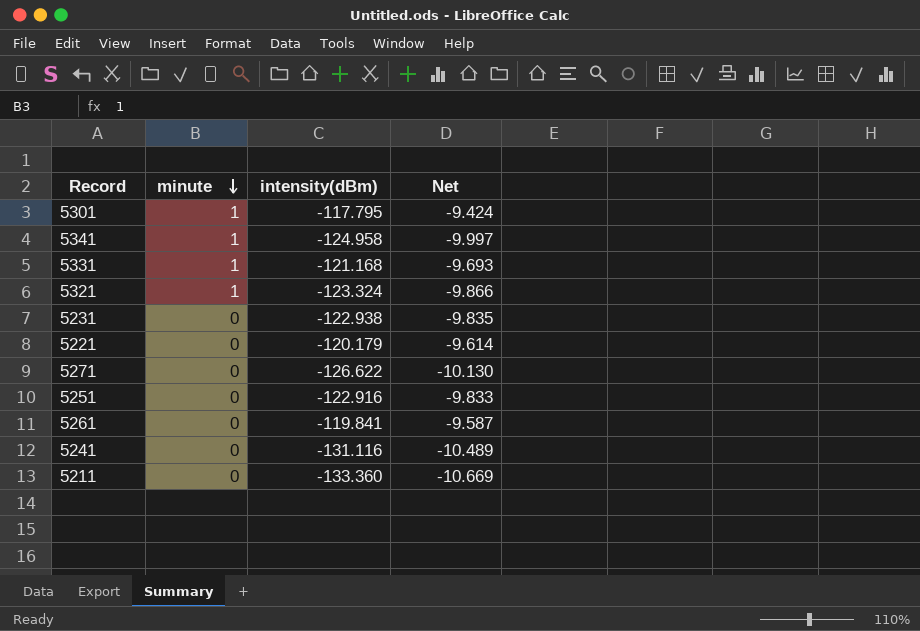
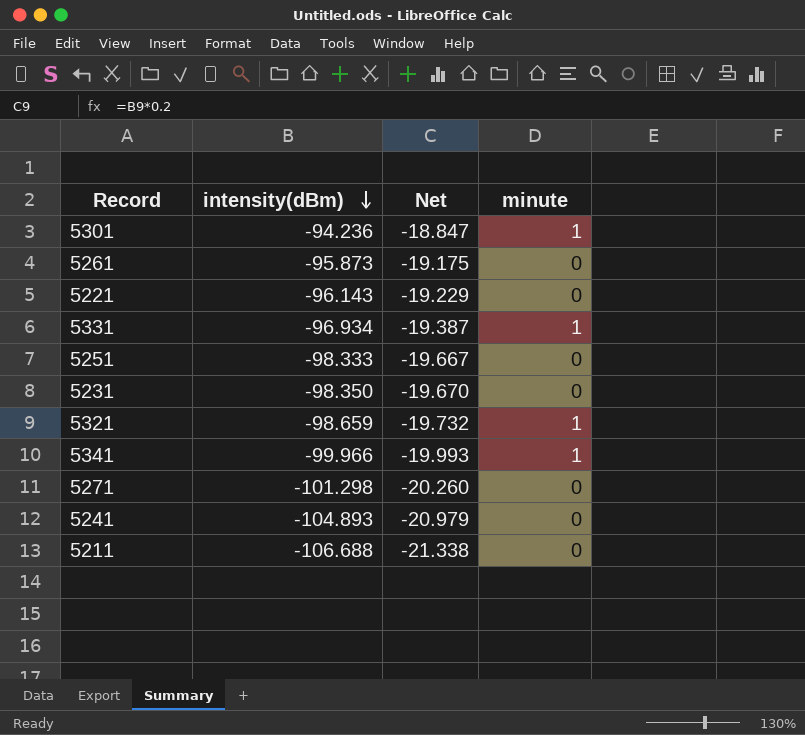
row order: minute descending -> intensity(dBm) descending
column Net | formula: [intensity(dBm)] * 0.08 -> [intensity(dBm)] * 0.2
column minute | position: 2 -> 4
5301 | intensity(dBm): -117.795 -> -94.236
5261 | intensity(dBm): -119.841 -> -95.873
5221 | intensity(dBm): -120.179 -> -96.143
5331 | intensity(dBm): -121.168 -> -96.934
5251 | intensity(dBm): -122.916 -> -98.333
5231 | intensity(dBm): -122.938 -> -98.350
5321 | intensity(dBm): -123.324 -> -98.659
5341 | intensity(dBm): -124.958 -> -99.966
5271 | intensity(dBm): -126.622 -> -101.298
5241 | intensity(dBm): -131.116 -> -104.893
5211 | intensity(dBm): -133.360 -> -106.688

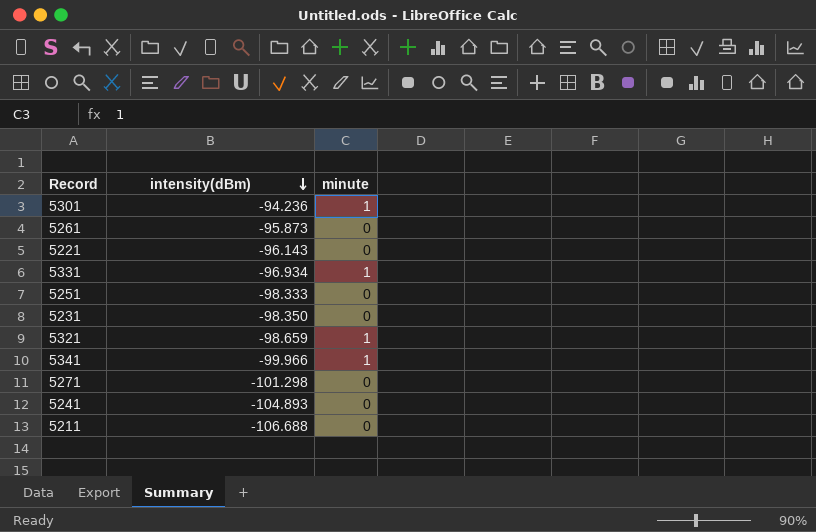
column Net | formula: [intensity(dBm)] * 0.2 -> none

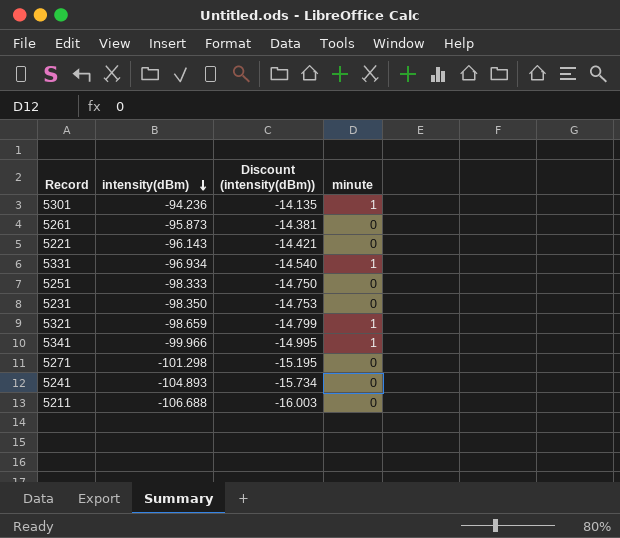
column Discount (intensity(dBm)) | formula: none -> [intensity(dBm)] * 0.15

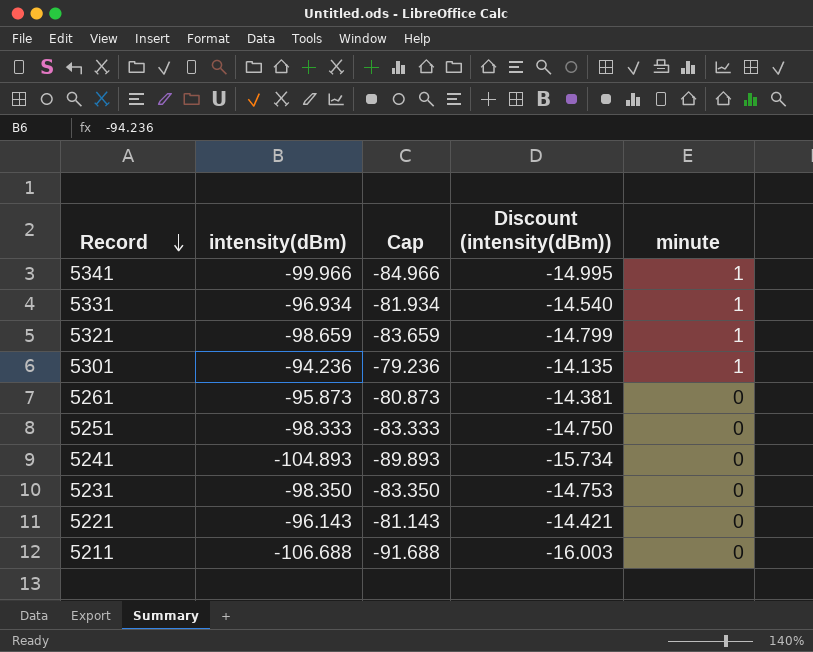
row order: intensity(dBm) descending -> Record descending
column Cap | formula: none -> [intensity(dBm)] + 15
row 5271: -101.298 | -15.195 | 0 -> none

